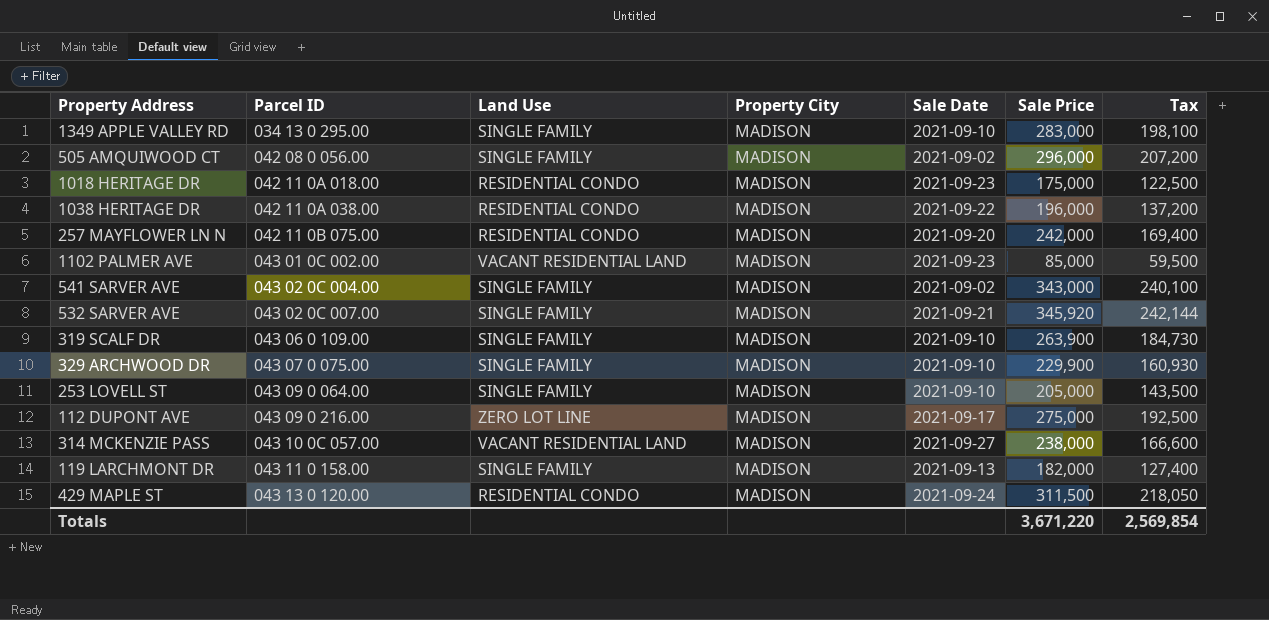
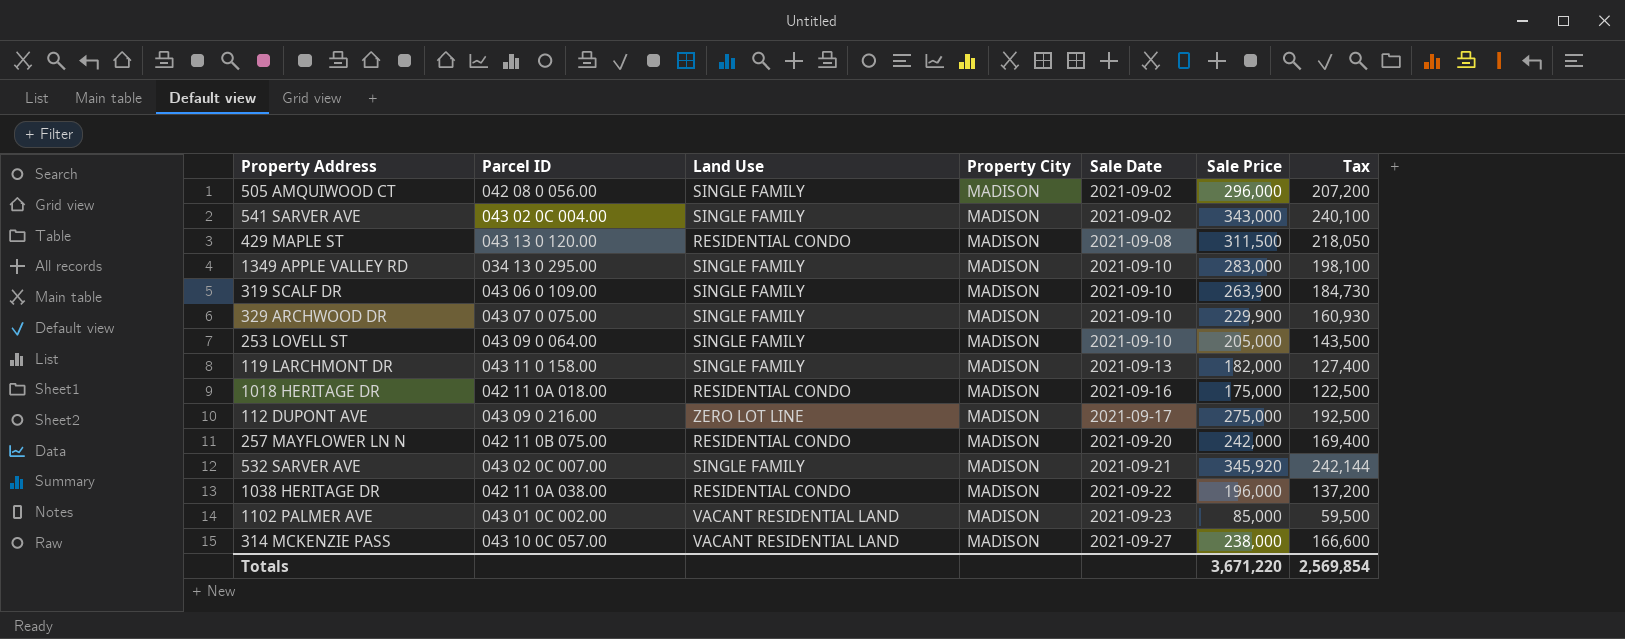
row order: Parcel ID ascending -> Sale Date ascending
429 MAPLE ST | Sale Date: 2021-09-24 -> 2021-09-08
1018 HERITAGE DR | Sale Date: 2021-09-23 -> 2021-09-16

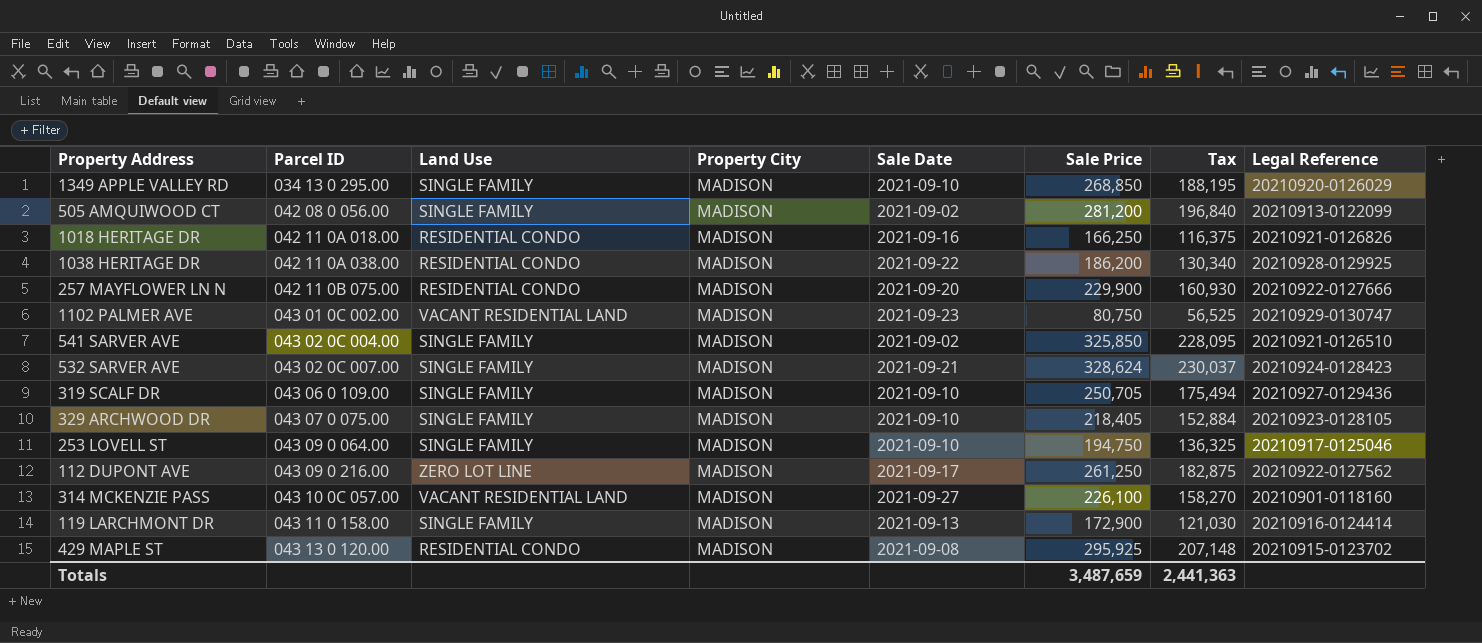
row order: Sale Date ascending -> Parcel ID ascending
column Legal Reference | position: none -> 8
1349 APPLE VALLEY RD | Sale Price: 283,000 -> 268,850
1349 APPLE VALLEY RD | Tax: 198,100 -> 188,195
505 AMQUIWOOD CT | Sale Price: 296,000 -> 281,200
505 AMQUIWOOD CT | Tax: 207,200 -> 196,840
1018 HERITAGE DR | Sale Price: 175,000 -> 166,250
1018 HERITAGE DR | Tax: 122,500 -> 116,375
1038 HERITAGE DR | Sale Price: 196,000 -> 186,200
1038 HERITAGE DR | Tax: 137,200 -> 130,340
257 MAYFLOWER LN N | Sale Price: 242,000 -> 229,900
257 MAYFLOWER LN N | Tax: 169,400 -> 160,930
1102 PALMER AVE | Sale Price: 85,000 -> 80,750
1102 PALMER AVE | Tax: 59,500 -> 56,525
541 SARVER AVE | Sale Price: 343,000 -> 325,850
541 SARVER AVE | Tax: 240,100 -> 228,095
532 SARVER AVE | Sale Price: 345,920 -> 328,624
532 SARVER AVE | Tax: 242,144 -> 230,037
319 SCALF DR | Sale Price: 263,900 -> 250,705
319 SCALF DR | Tax: 184,730 -> 175,494
329 ARCHWOOD DR | Sale Price: 229,900 -> 218,405
329 ARCHWOOD DR | Tax: 160,930 -> 152,884
253 LOVELL ST | Sale Price: 205,000 -> 194,750
253 LOVELL ST | Tax: 143,500 -> 136,325
112 DUPONT AVE | Sale Price: 275,000 -> 261,250
112 DUPONT AVE | Tax: 192,500 -> 182,875
314 MCKENZIE PASS | Sale Price: 238,000 -> 226,100
314 MCKENZIE PASS | Tax: 166,600 -> 158,270
119 LARCHMONT DR | Sale Price: 182,000 -> 172,900
119 LARCHMONT DR | Tax: 127,400 -> 121,030
429 MAPLE ST | Sale Price: 311,500 -> 295,925
429 MAPLE ST | Tax: 218,050 -> 207,148
Totals | Sale Price: 3,671,220 -> 3,487,659
Totals | Tax: 2,569,854 -> 2,441,363

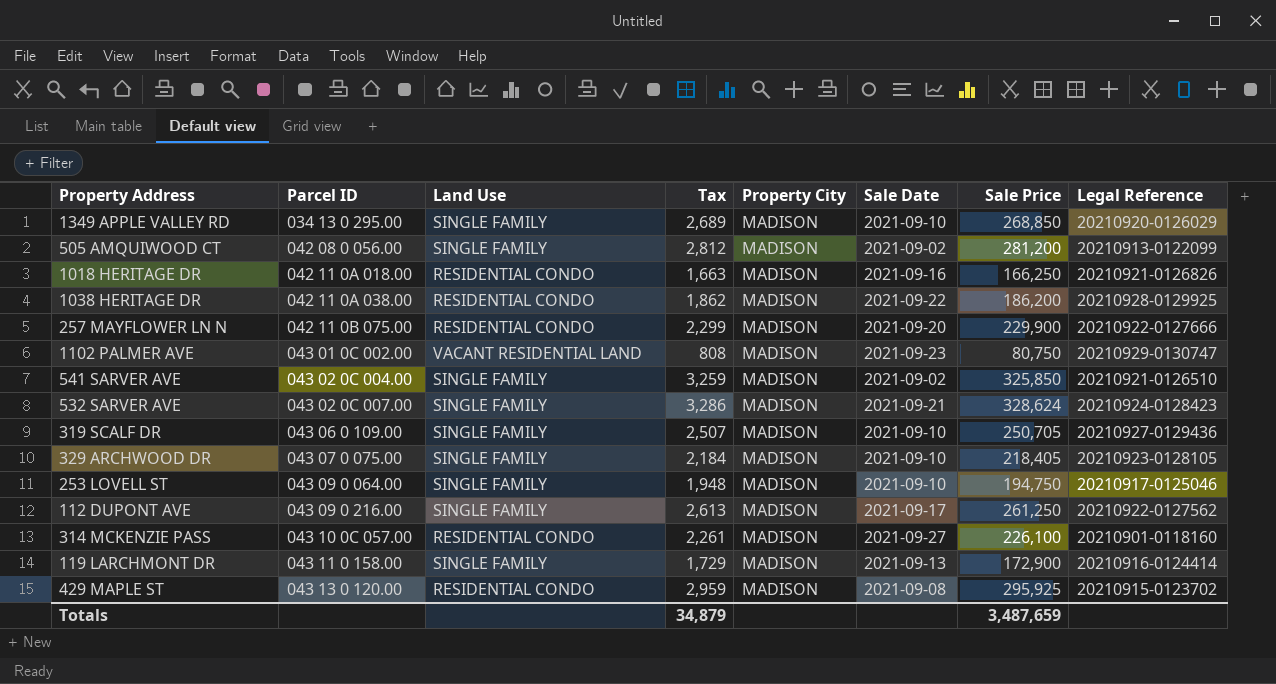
column Tax | formula: [Sale Price] * 0.7 -> [Sale Price] * 0.01
column Tax | position: 7 -> 4
112 DUPONT AVE | Land Use: ZERO LOT LINE -> SINGLE FAMILY
314 MCKENZIE PASS | Land Use: VACANT RESIDENTIAL LAND -> RESIDENTIAL CONDO
Totals | Tax: 2,441,363 -> 34,879

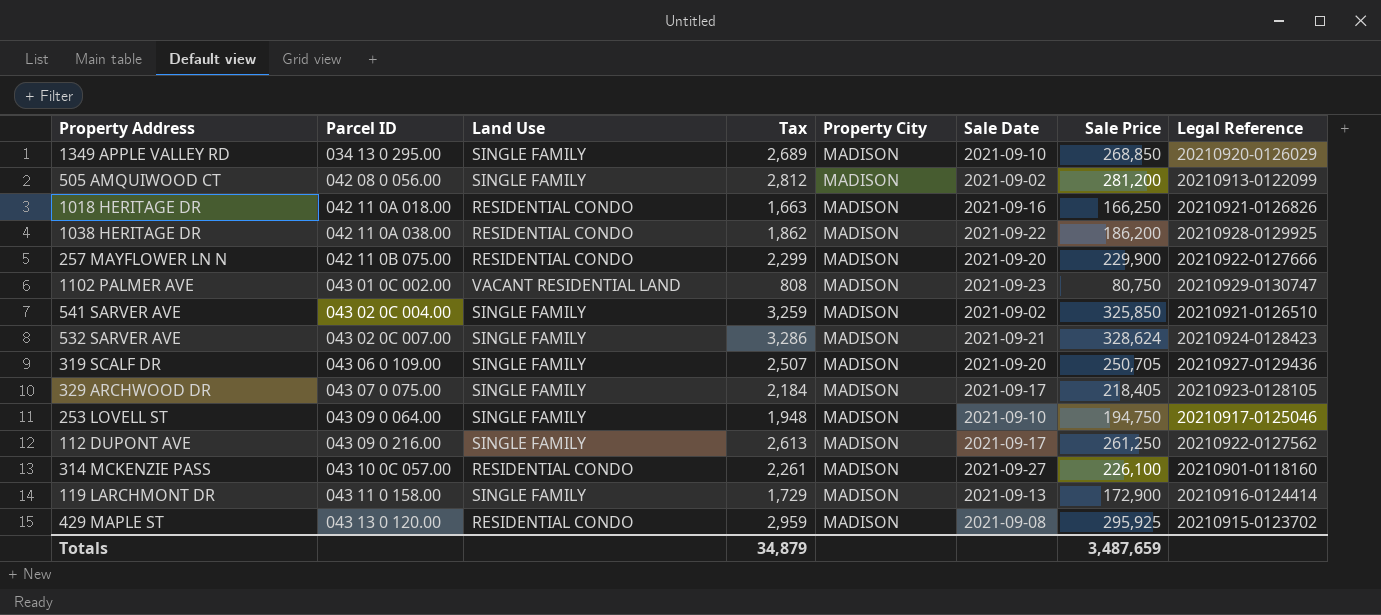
319 SCALF DR | Sale Date: 2021-09-10 -> 2021-09-20
329 ARCHWOOD DR | Sale Date: 2021-09-10 -> 2021-09-17

